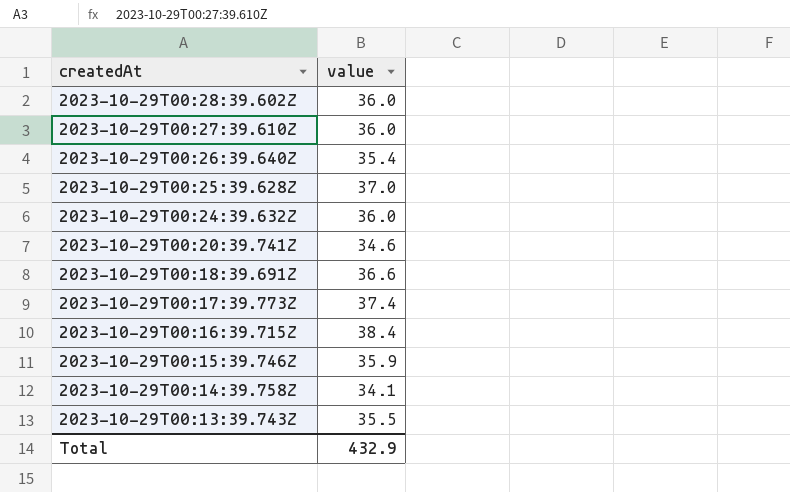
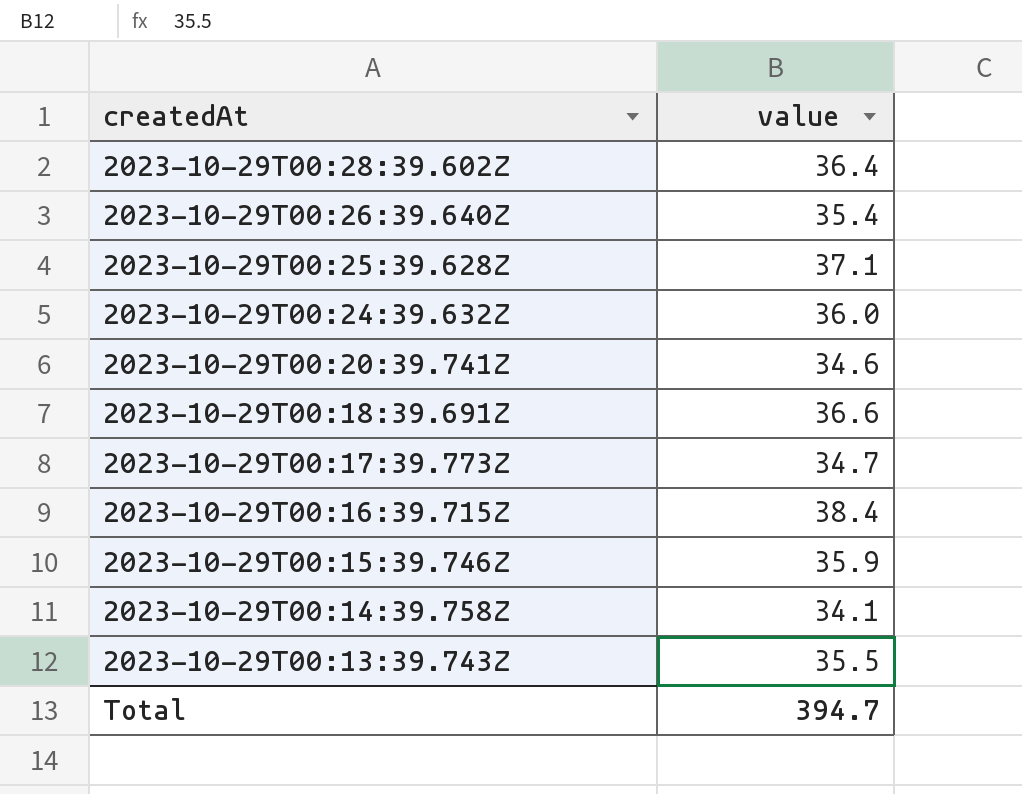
row 2023-10-29T00:27:39.610Z: 36.0 -> none
2023-10-29T00:28:39.602Z | value: 36.0 -> 36.4
2023-10-29T00:25:39.628Z | value: 37.0 -> 37.1
2023-10-29T00:17:39.773Z | value: 37.4 -> 34.7
Total | value: 432.9 -> 394.7

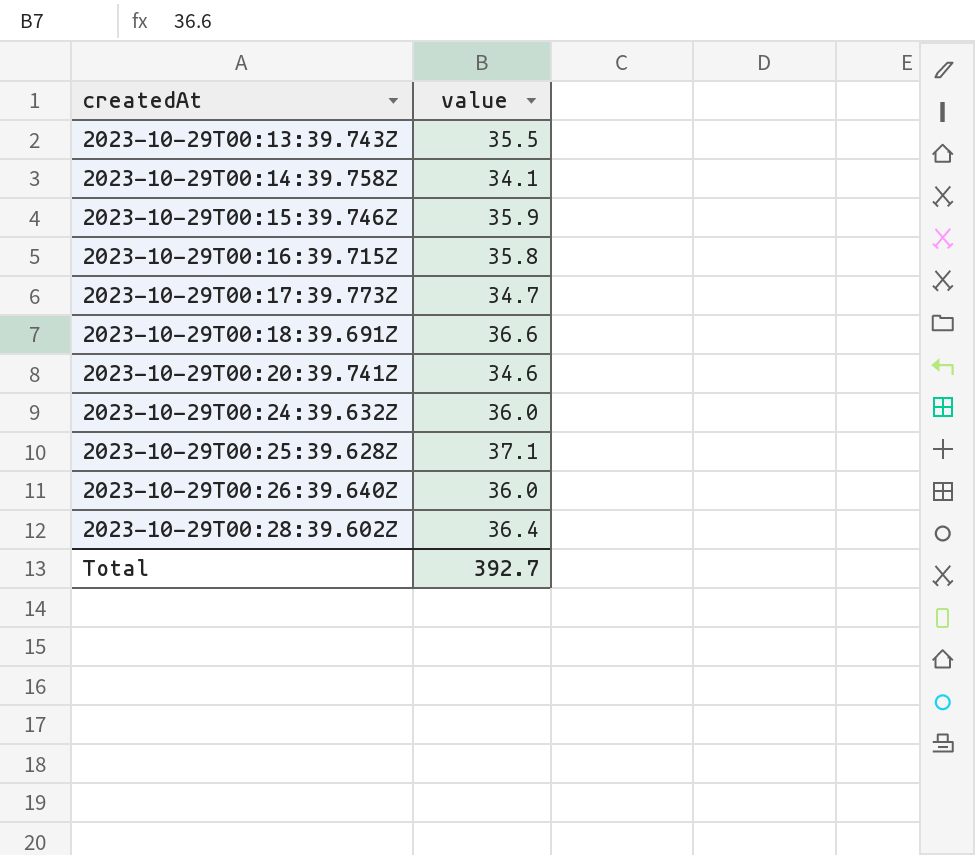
row order: createdAt descending -> createdAt ascending
2023-10-29T00:16:39.715Z | value: 38.4 -> 35.8
2023-10-29T00:26:39.640Z | value: 35.4 -> 36.0
Total | value: 394.7 -> 392.7

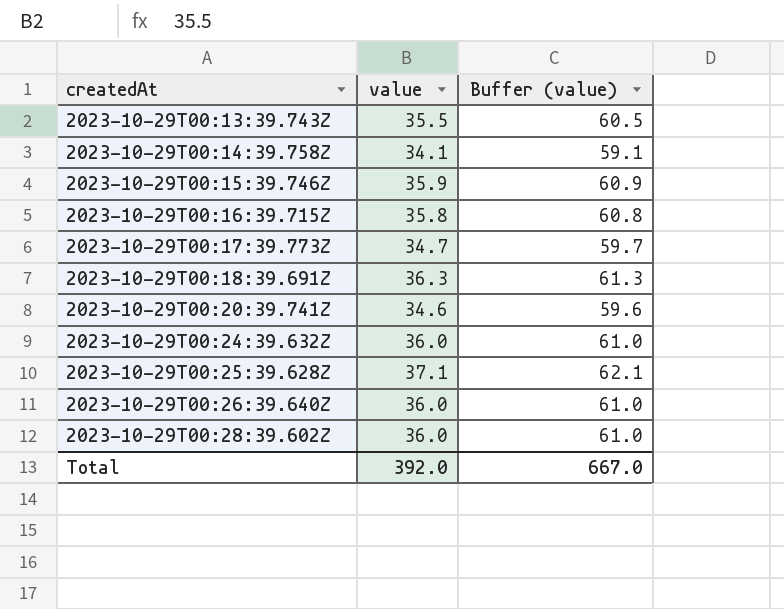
column Buffer (value) | formula: none -> [value] + 25
2023-10-29T00:18:39.691Z | value: 36.6 -> 36.3
2023-10-29T00:28:39.602Z | value: 36.4 -> 36.0
Total | value: 392.7 -> 392.0

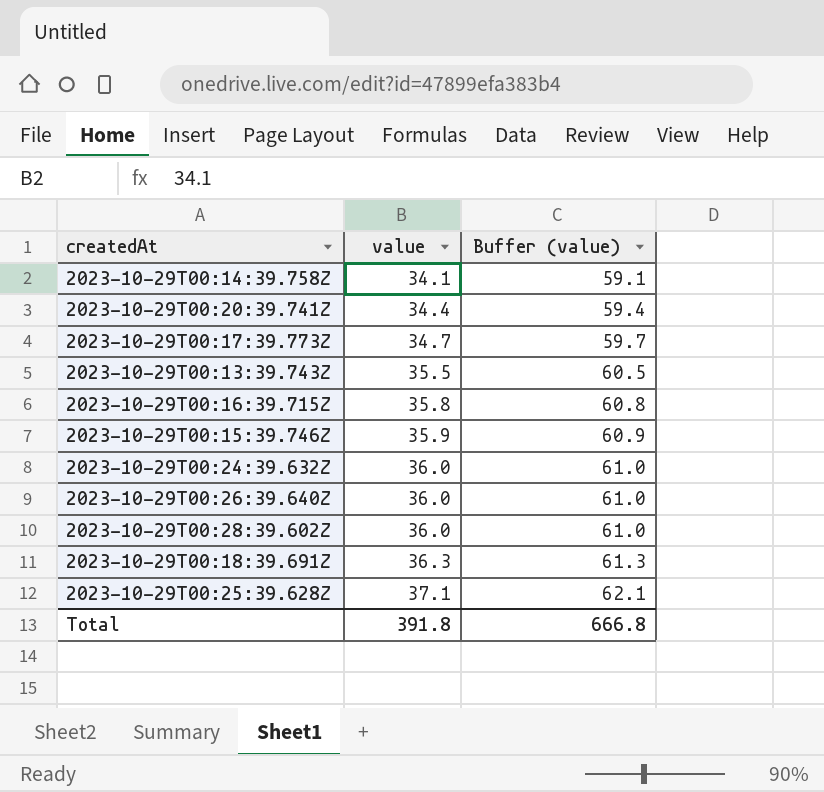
row order: createdAt ascending -> value ascending
2023-10-29T00:20:39.741Z | value: 34.6 -> 34.4
2023-10-29T00:20:39.741Z | Buffer (value): 59.6 -> 59.4
Total | value: 392.0 -> 391.8
Total | Buffer (value): 667.0 -> 666.8

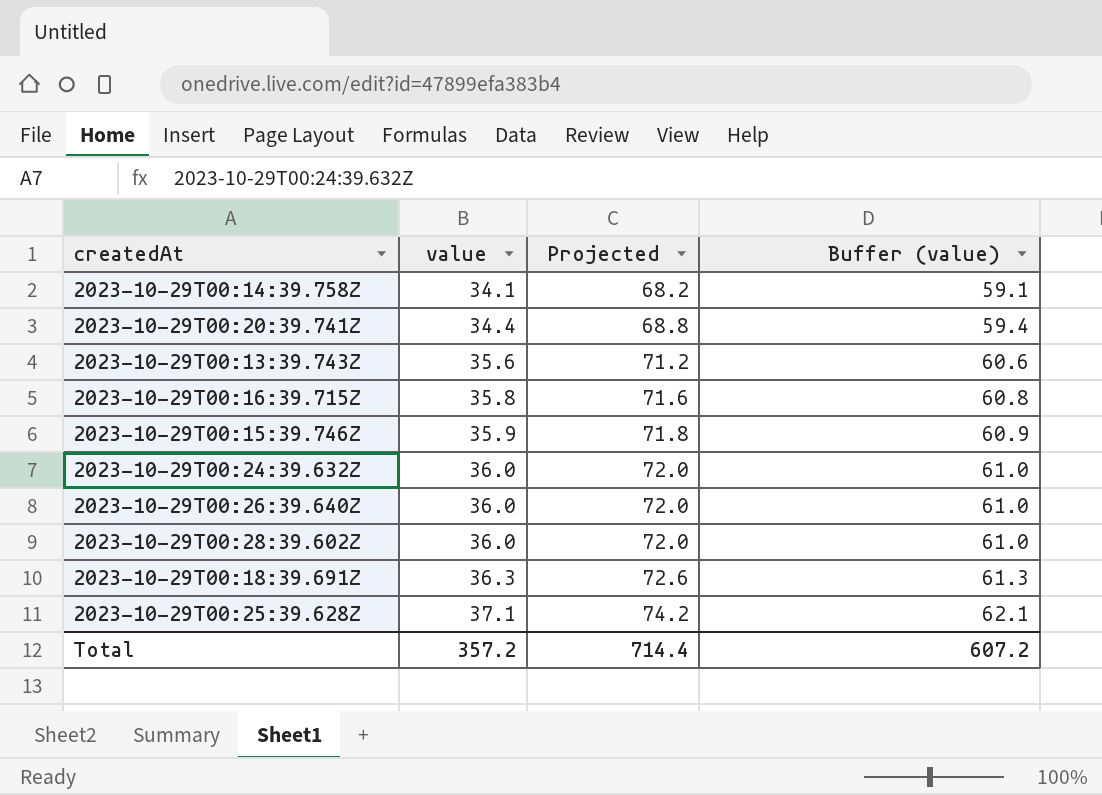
column Projected | formula: none -> [value] * 2
row 2023-10-29T00:17:39.773Z: 34.7 | 59.7 -> none
2023-10-29T00:13:39.743Z | value: 35.5 -> 35.6
2023-10-29T00:13:39.743Z | Buffer (value): 60.5 -> 60.6
Total | value: 391.8 -> 357.2
Total | Buffer (value): 666.8 -> 607.2

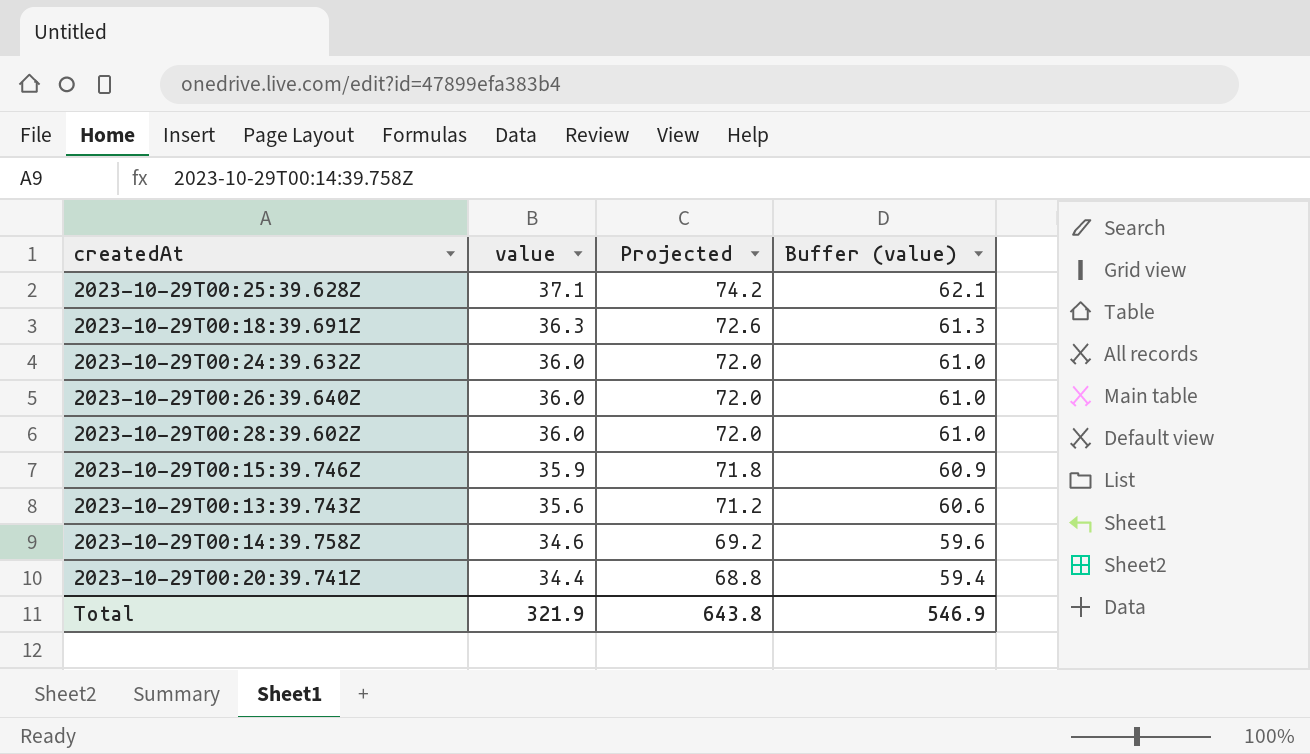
row order: value ascending -> value descending
row 2023-10-29T00:16:39.715Z: 35.8 | 71.6 | 60.8 -> none
2023-10-29T00:14:39.758Z | value: 34.1 -> 34.6
2023-10-29T00:14:39.758Z | Projected: 68.2 -> 69.2
2023-10-29T00:14:39.758Z | Buffer (value): 59.1 -> 59.6
Total | value: 357.2 -> 321.9
Total | Projected: 714.4 -> 643.8
Total | Buffer (value): 607.2 -> 546.9

